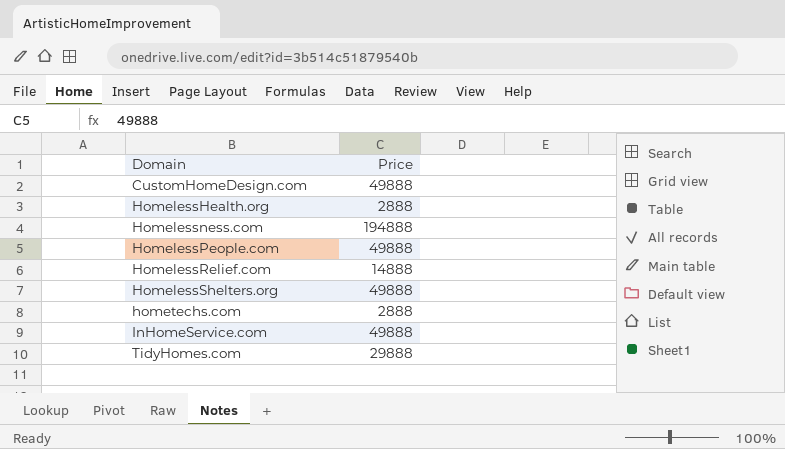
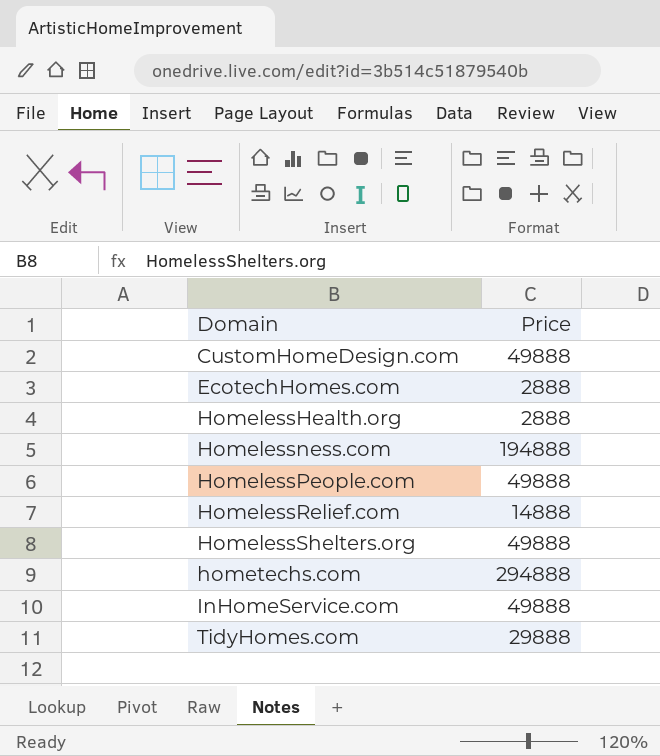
row EcotechHomes.com: none -> 2888
hometechs.com | Price: 2888 -> 294888

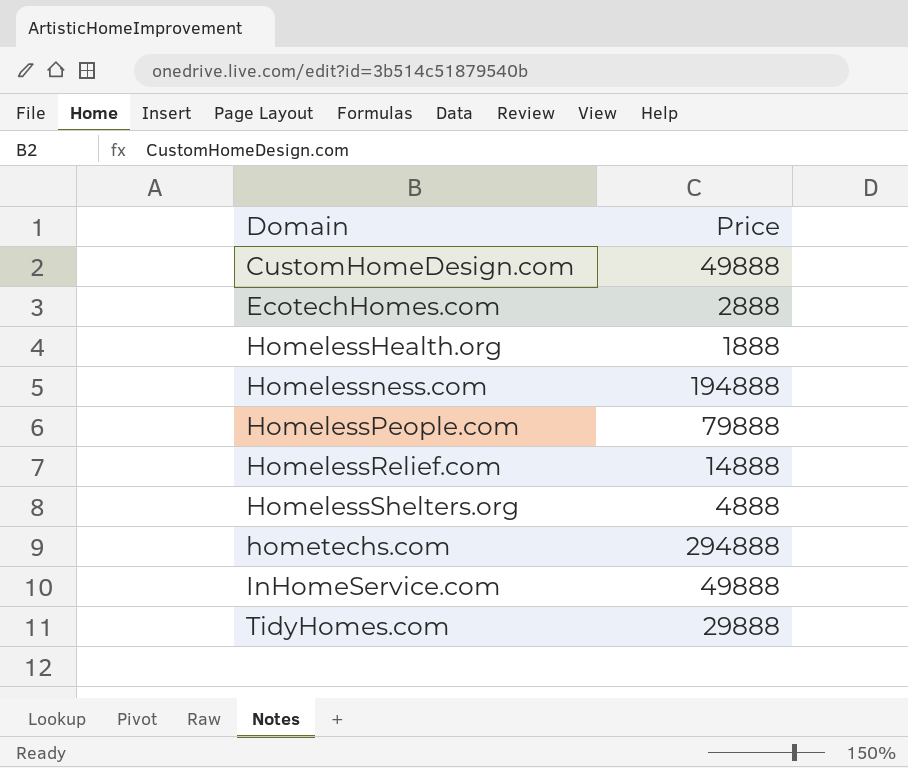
HomelessHealth.org | Price: 2888 -> 1888
HomelessPeople.com | Price: 49888 -> 79888
HomelessShelters.org | Price: 49888 -> 4888

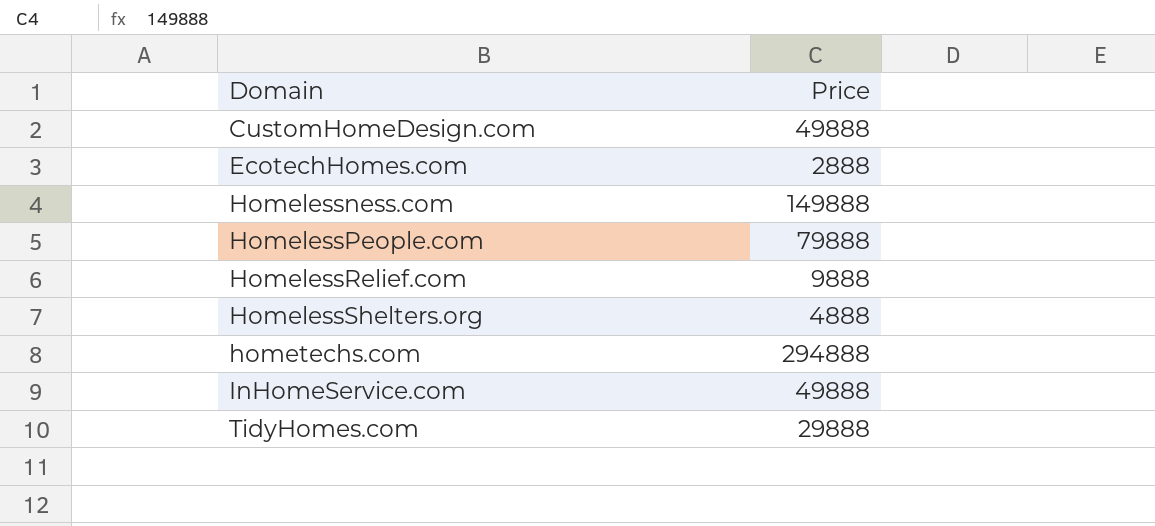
row HomelessHealth.org: 1888 -> none
Homelessness.com | Price: 194888 -> 149888
HomelessRelief.com | Price: 14888 -> 9888

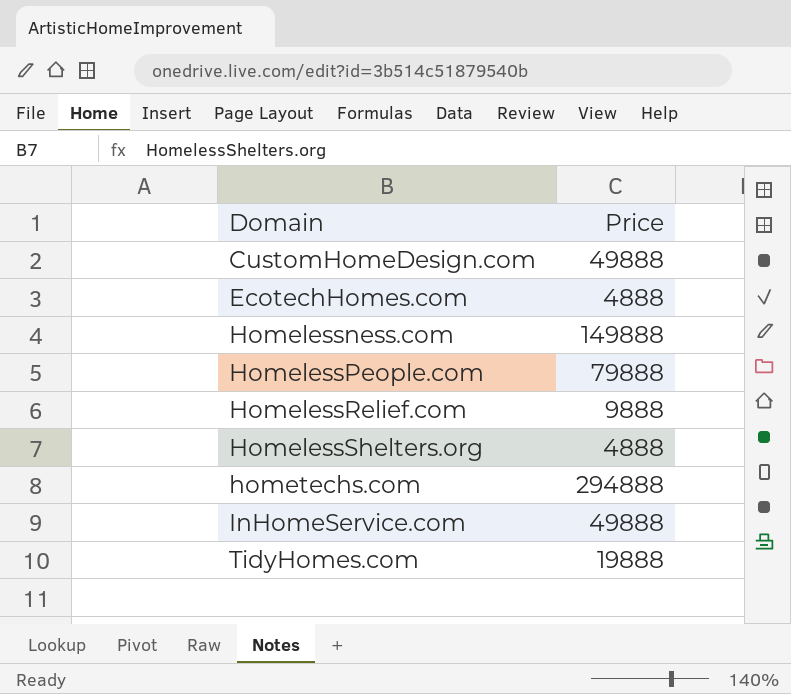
EcotechHomes.com | Price: 2888 -> 4888
TidyHomes.com | Price: 29888 -> 19888

